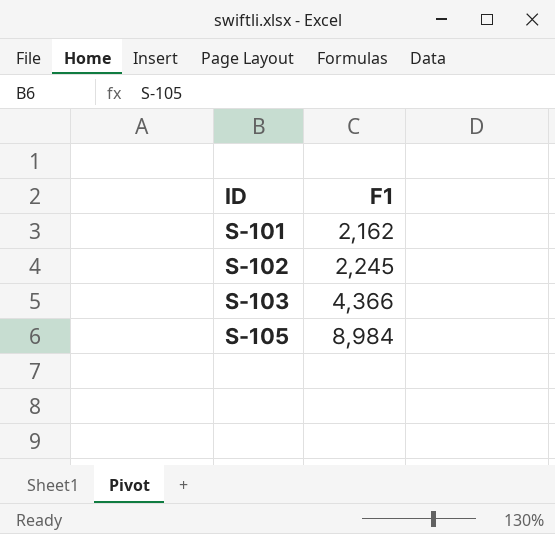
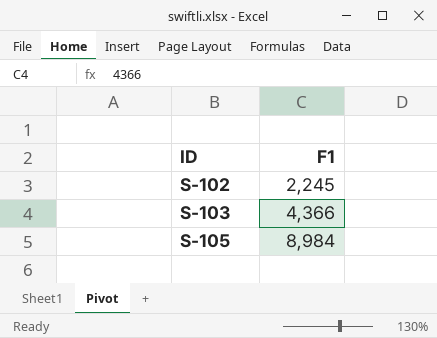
row S-101: 2,162 -> none

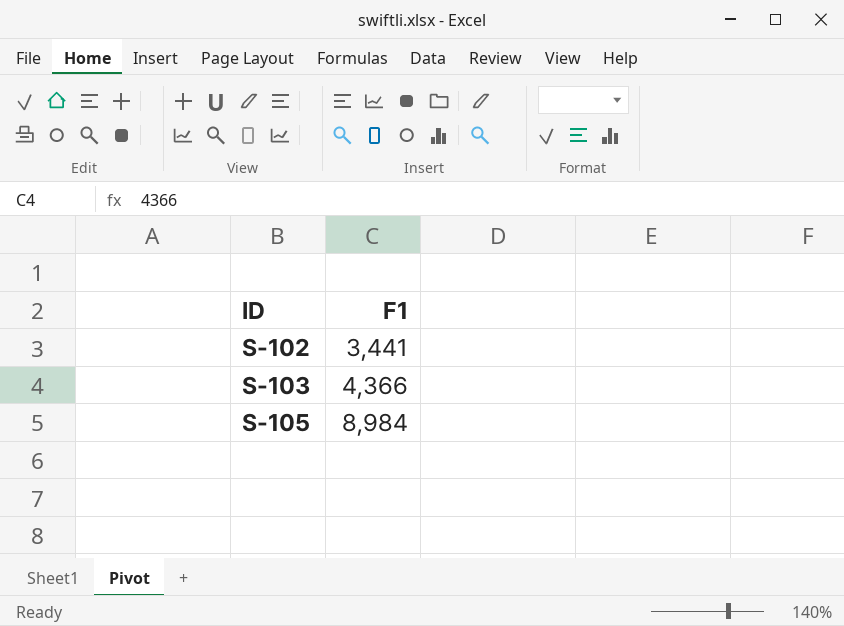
S-102 | F1: 2,245 -> 3,441

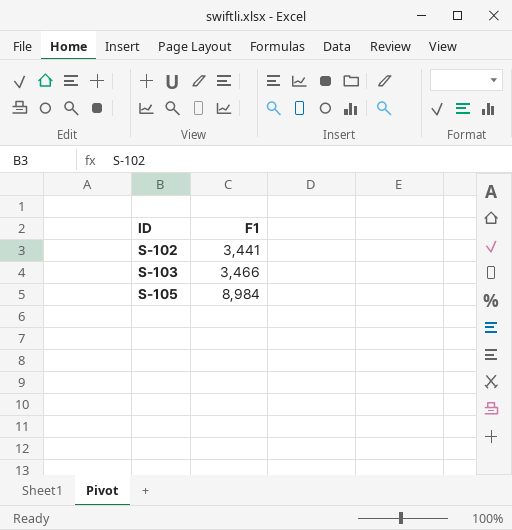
S-103 | F1: 4,366 -> 3,466

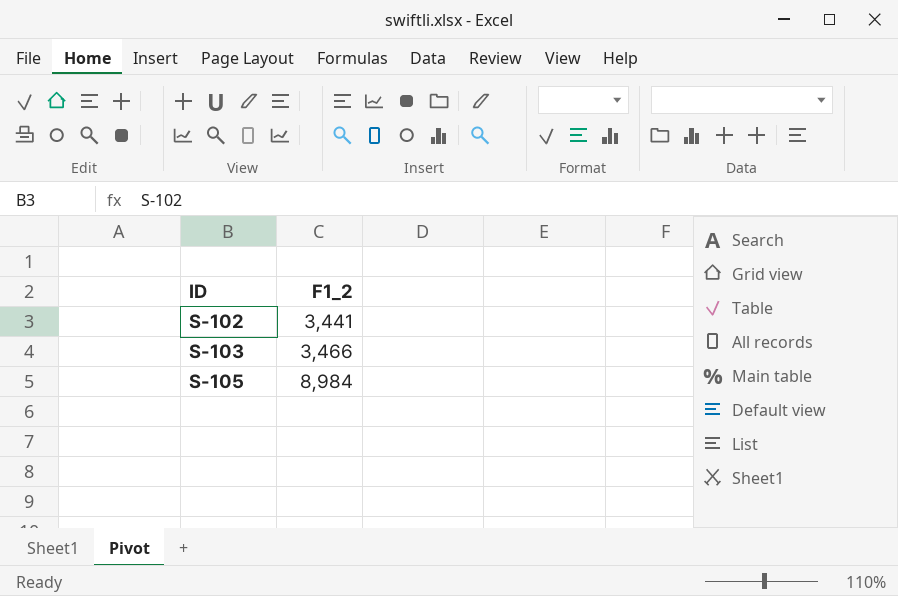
column name: F1 -> F1_2

